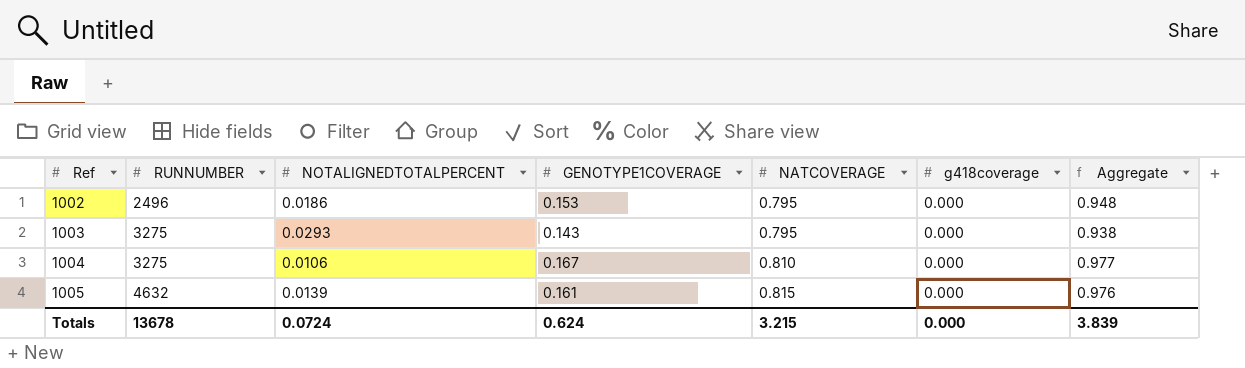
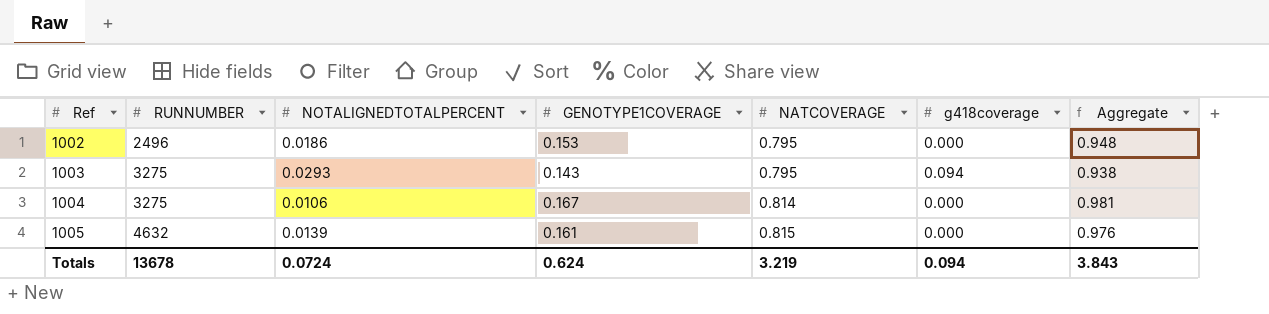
1003 | g418coverage: 0.000 -> 0.094
1004 | NATCOVERAGE: 0.810 -> 0.814
1004 | Aggregate: 0.977 -> 0.981
Totals | NATCOVERAGE: 3.215 -> 3.219
Totals | g418coverage: 0.000 -> 0.094
Totals | Aggregate: 3.839 -> 3.843

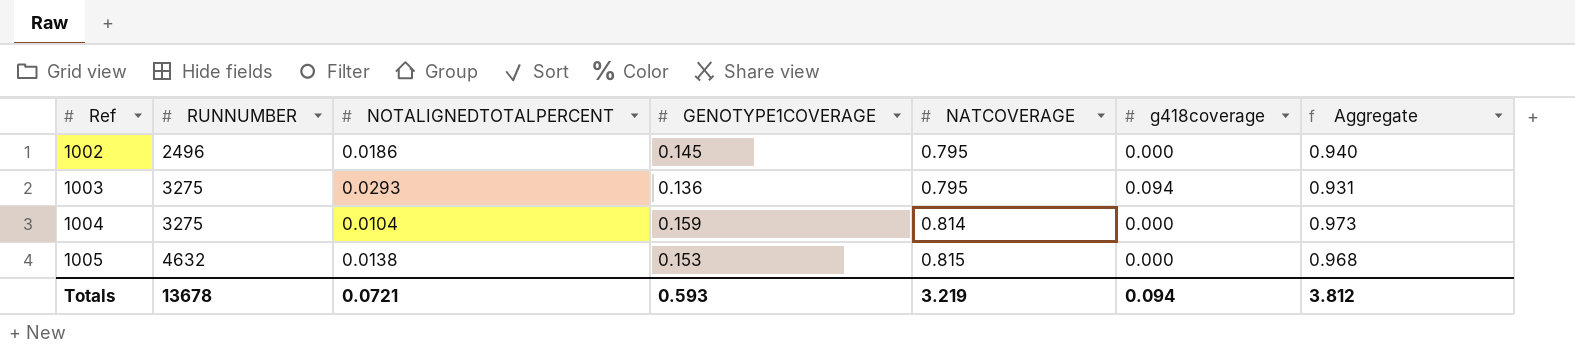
1002 | GENOTYPE1COVERAGE: 0.153 -> 0.145
1002 | Aggregate: 0.948 -> 0.940
1003 | GENOTYPE1COVERAGE: 0.143 -> 0.136
1003 | Aggregate: 0.938 -> 0.931
1004 | NOTALIGNEDTOTALPERCENT: 0.0106 -> 0.0104
1004 | GENOTYPE1COVERAGE: 0.167 -> 0.159
1004 | Aggregate: 0.981 -> 0.973
1005 | NOTALIGNEDTOTALPERCENT: 0.0139 -> 0.0138
1005 | GENOTYPE1COVERAGE: 0.161 -> 0.153
1005 | Aggregate: 0.976 -> 0.968
Totals | NOTALIGNEDTOTALPERCENT: 0.0724 -> 0.0721
Totals | GENOTYPE1COVERAGE: 0.624 -> 0.593
Totals | Aggregate: 3.843 -> 3.812

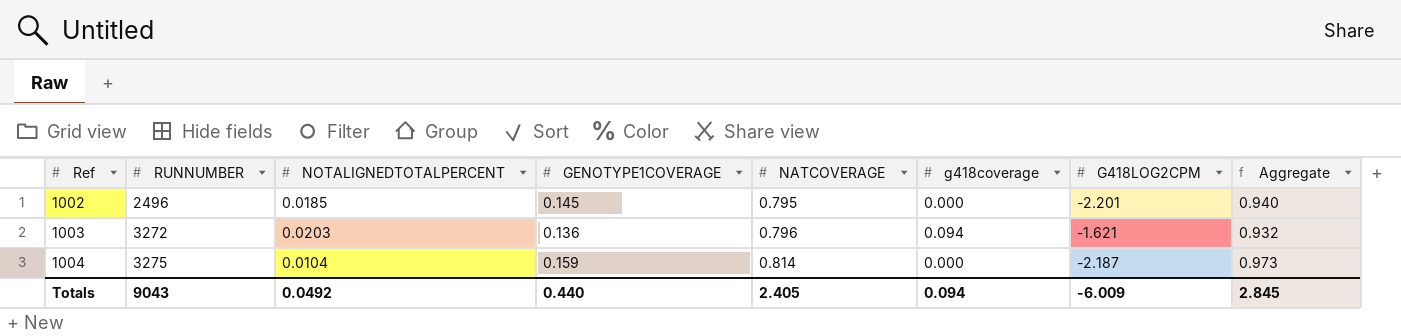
column G418LOG2CPM | position: none -> 7
row 1005: 4632 | 0.0138 | 0.153 | 0.815 | 0.000 | 0.968 -> none
1002 | NOTALIGNEDTOTALPERCENT: 0.0186 -> 0.0185
1003 | RUNNUMBER: 3275 -> 3272
1003 | NOTALIGNEDTOTALPERCENT: 0.0293 -> 0.0203
1003 | NATCOVERAGE: 0.795 -> 0.796
1003 | Aggregate: 0.931 -> 0.932
Totals | RUNNUMBER: 13678 -> 9043
Totals | NOTALIGNEDTOTALPERCENT: 0.0721 -> 0.0492
Totals | GENOTYPE1COVERAGE: 0.593 -> 0.440
Totals | NATCOVERAGE: 3.219 -> 2.405
Totals | Aggregate: 3.812 -> 2.845

